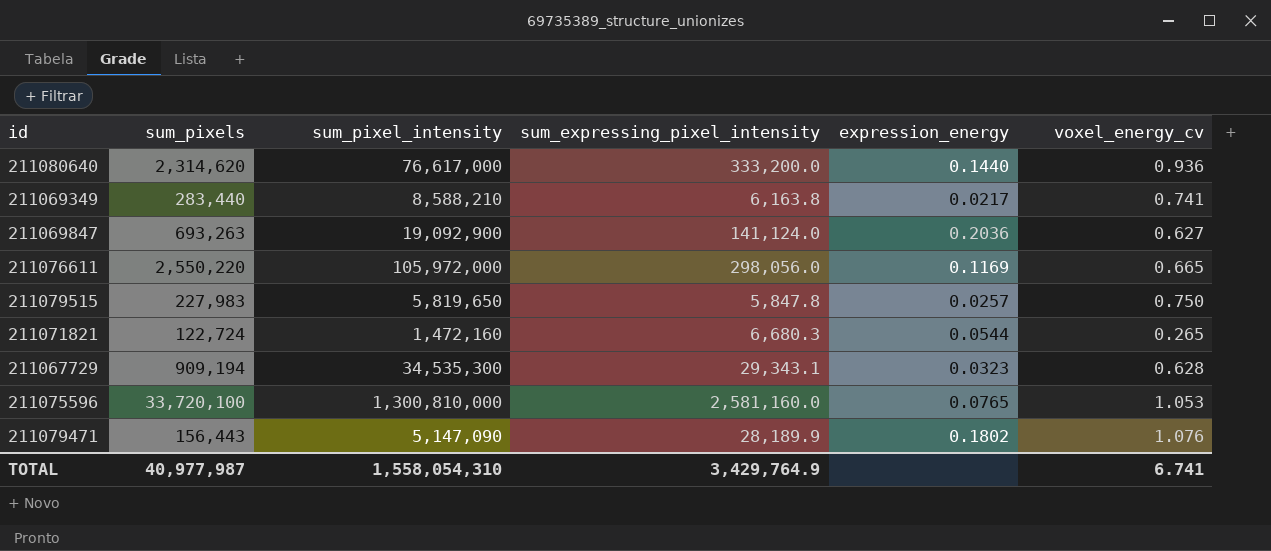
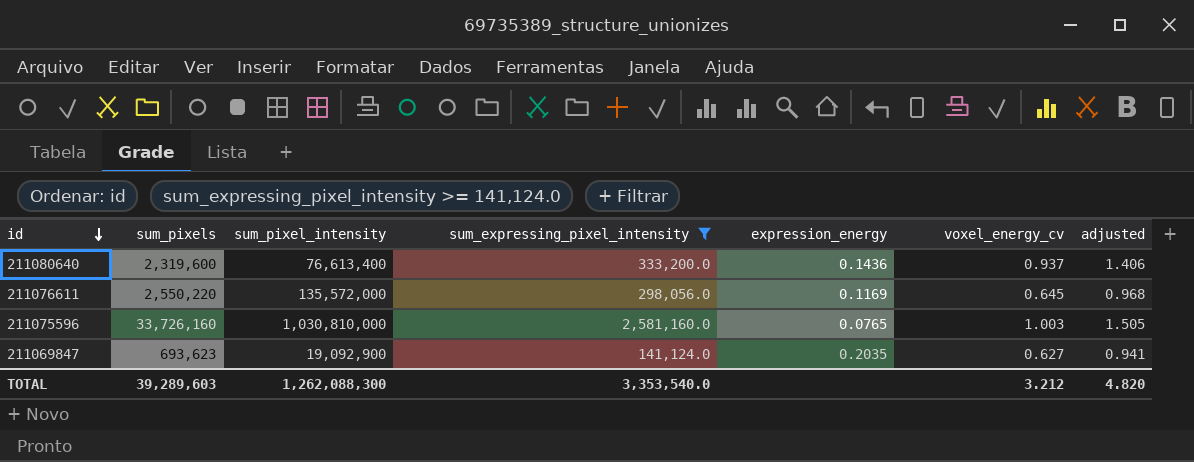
filter: none -> sum_expressing_pixel_intensity >= 141,124.0
row order: none -> id descending
column adjusted | formula: none -> [voxel_energy_cv] * 1.5
211080640 | sum_pixels: 2,314,620 -> 2,319,600
211080640 | sum_pixel_intensity: 76,617,000 -> 76,613,400
211080640 | expression_energy: 0.1440 -> 0.1436
211080640 | voxel_energy_cv: 0.936 -> 0.937
211076611 | sum_pixel_intensity: 105,972,000 -> 135,572,000
211076611 | voxel_energy_cv: 0.665 -> 0.645
211075596 | sum_pixels: 33,720,100 -> 33,726,160
211075596 | sum_pixel_intensity: 1,300,810,000 -> 1,030,810,000
211075596 | voxel_energy_cv: 1.053 -> 1.003
211069847 | sum_pixels: 693,263 -> 693,623
211069847 | expression_energy: 0.2036 -> 0.2035
TOTAL | sum_pixels: 40,977,987 -> 39,289,603
TOTAL | sum_pixel_intensity: 1,558,054,310 -> 1,262,088,300
TOTAL | sum_expressing_pixel_intensity: 3,429,764.9 -> 3,353,540.0
TOTAL | voxel_energy_cv: 6.741 -> 3.212

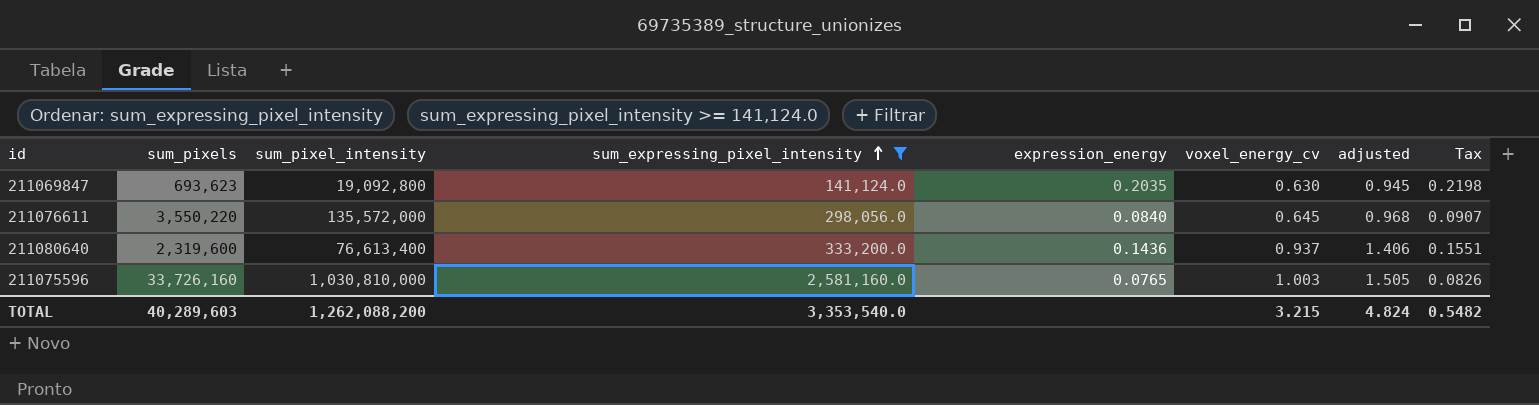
row order: id descending -> sum_expressing_pixel_intensity ascending
column Tax | formula: none -> [expression_energy] * 1.08
211069847 | sum_pixel_intensity: 19,092,900 -> 19,092,800
211069847 | voxel_energy_cv: 0.627 -> 0.630
211069847 | adjusted: 0.941 -> 0.945
211076611 | sum_pixels: 2,550,220 -> 3,550,220
211076611 | expression_energy: 0.1169 -> 0.0840
TOTAL | sum_pixels: 39,289,603 -> 40,289,603
TOTAL | sum_pixel_intensity: 1,262,088,300 -> 1,262,088,200
TOTAL | voxel_energy_cv: 3.212 -> 3.215
TOTAL | adjusted: 4.820 -> 4.824

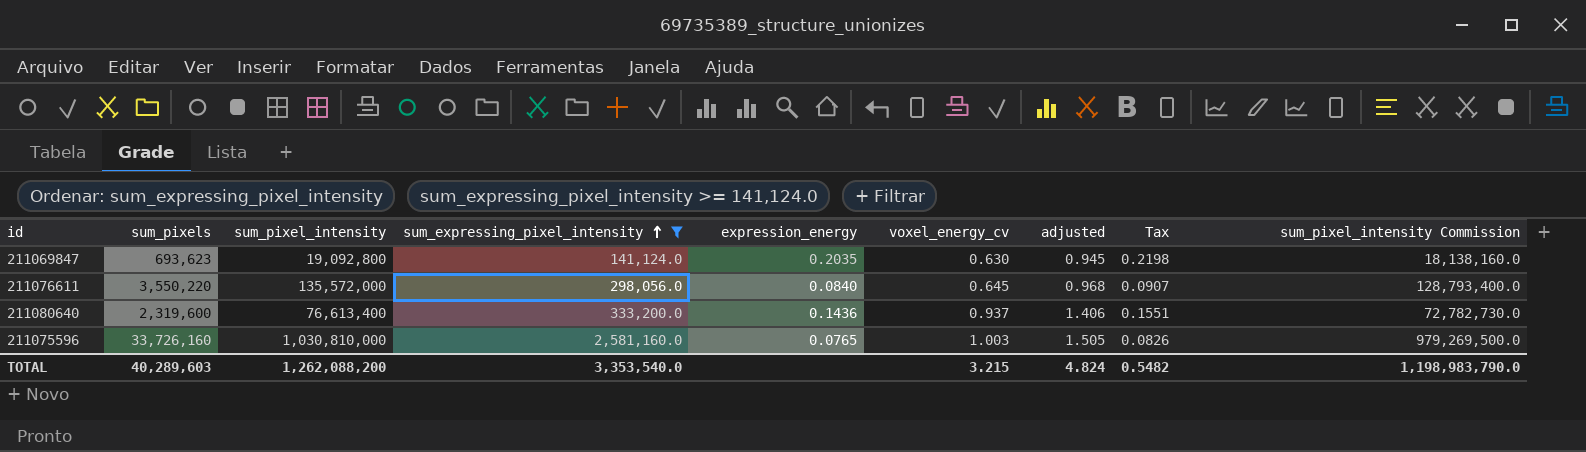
column sum_pixel_intensity Commission | formula: none -> [sum_pixel_intensity] * 0.95

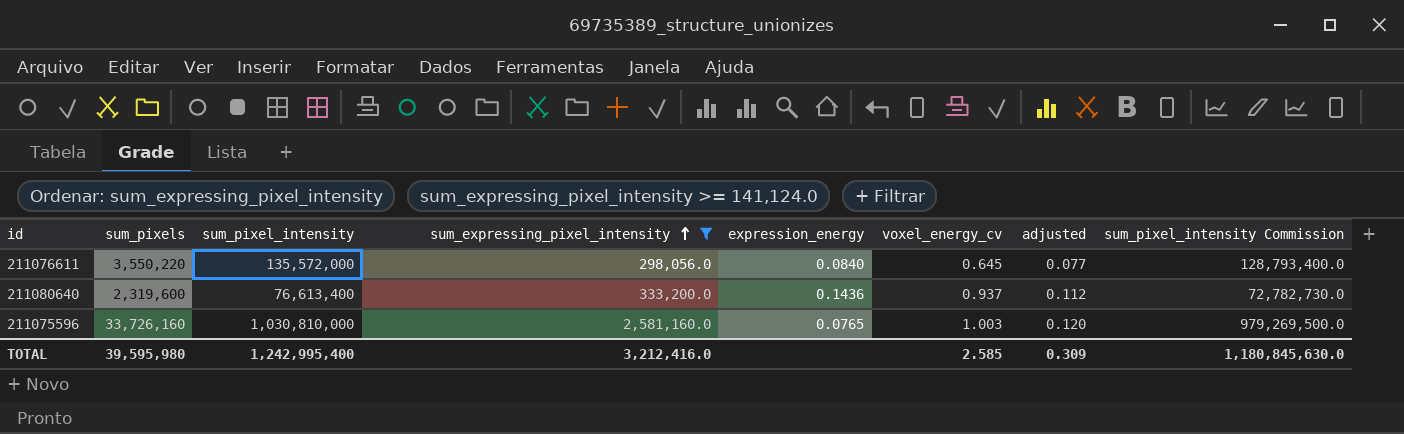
column Tax | formula: [expression_energy] * 1.08 -> none
column adjusted | formula: [voxel_energy_cv] * 1.5 -> [voxel_energy_cv] * 0.12
row 211069847: 693,623 | 19,092,800 | 141,124.0 | 0.2035 | 0.630 | 0.945 | 0.2198 | 18,138,160.0 -> none
TOTAL | sum_pixels: 40,289,603 -> 39,595,980
TOTAL | sum_pixel_intensity: 1,262,088,200 -> 1,242,995,400
TOTAL | sum_expressing_pixel_intensity: 3,353,540.0 -> 3,212,416.0
TOTAL | voxel_energy_cv: 3.215 -> 2.585
TOTAL | adjusted: 4.824 -> 0.309
TOTAL | sum_pixel_intensity Commission: 1,198,983,790.0 -> 1,180,845,630.0

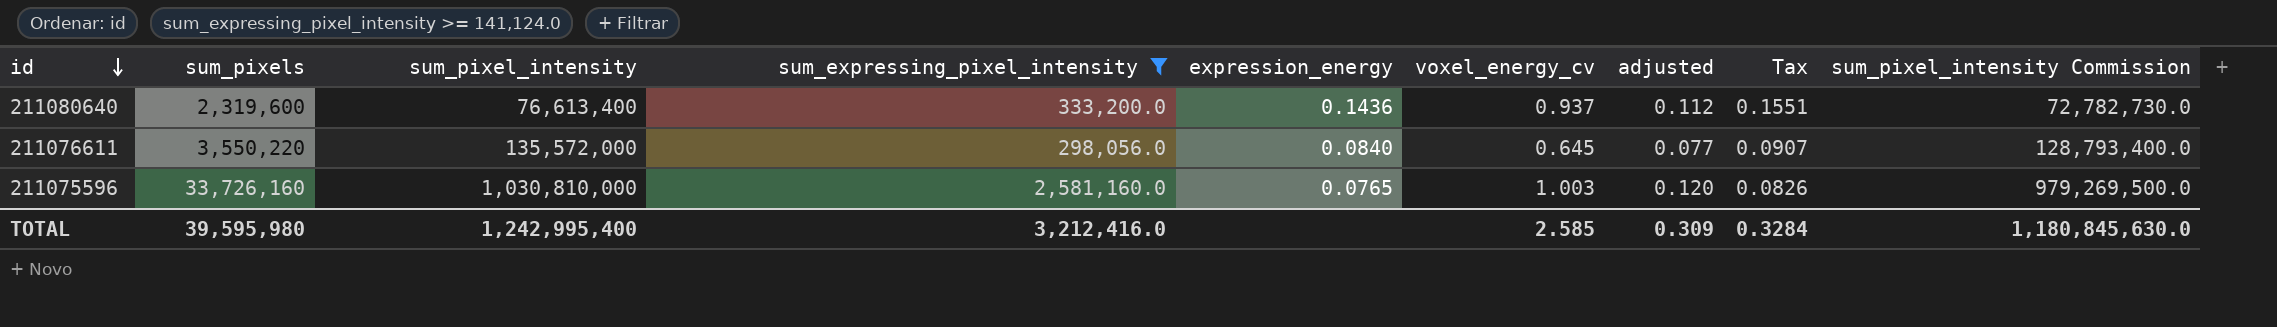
row order: sum_expressing_pixel_intensity ascending -> id descending
column Tax | formula: none -> [expression_energy] * 1.08

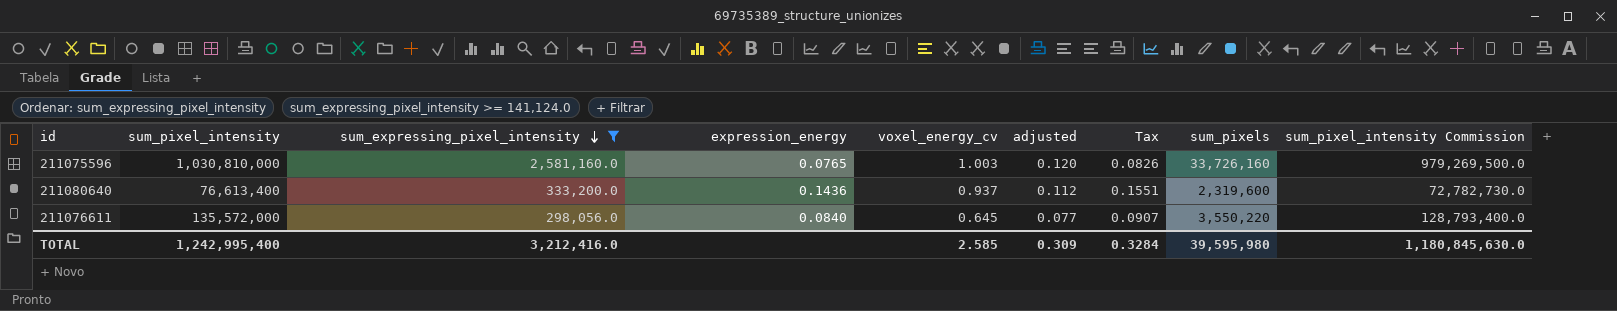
row order: id descending -> sum_expressing_pixel_intensity descending
column sum_pixels | position: 2 -> 8

